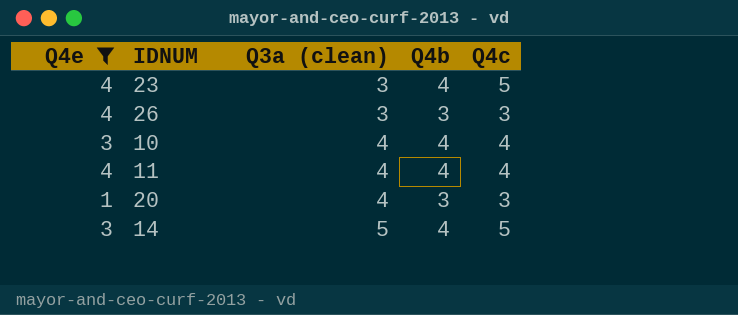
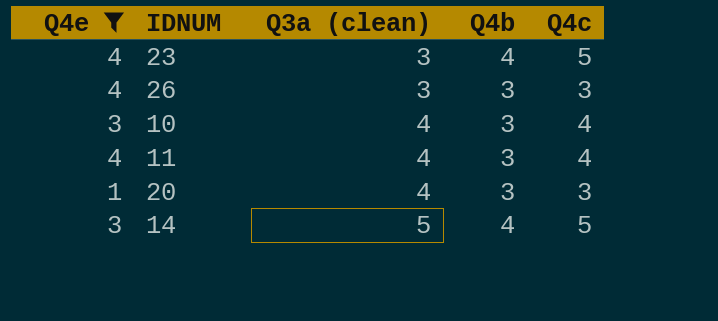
10 | Q4b: 4 -> 3
11 | Q4b: 4 -> 3

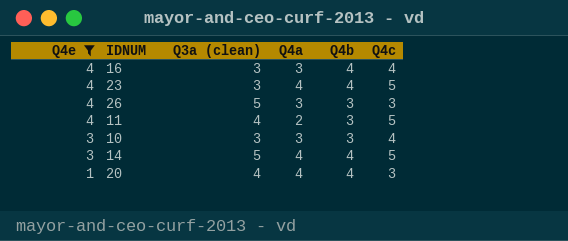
row order: Q3a (clean) ascending -> Q4e descending
column Q4a | position: none -> 4
row 16: none -> 4 | 3 | 3 | 4 | 4
26 | Q3a (clean): 3 -> 5
11 | Q4c: 4 -> 5
10 | Q3a (clean): 4 -> 3
20 | Q4b: 3 -> 4

